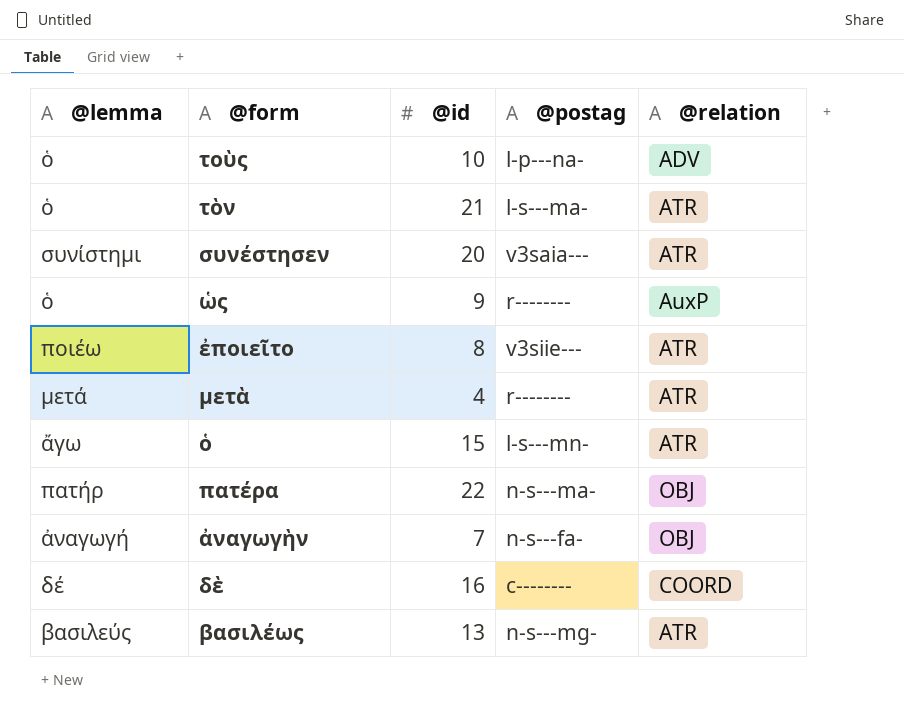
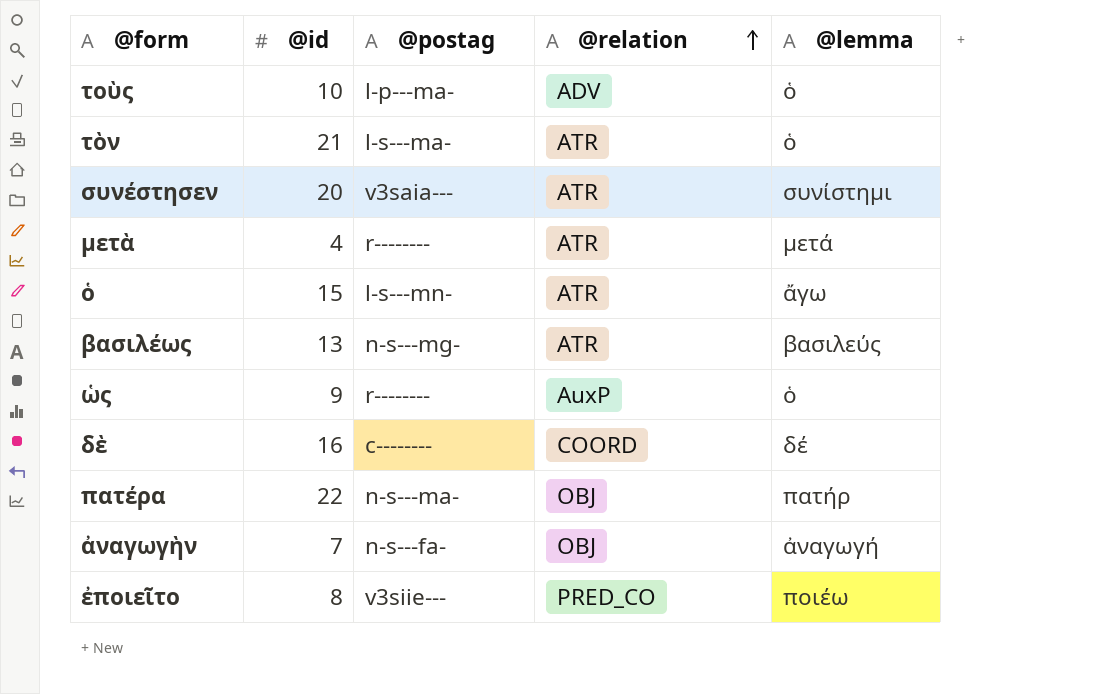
row order: none -> @relation ascending
column @lemma | position: 1 -> 5
τοὺς | @postag: l-p---na- -> l-p---ma-
ἐποιεῖτο | @relation: ATR -> PRED_CO

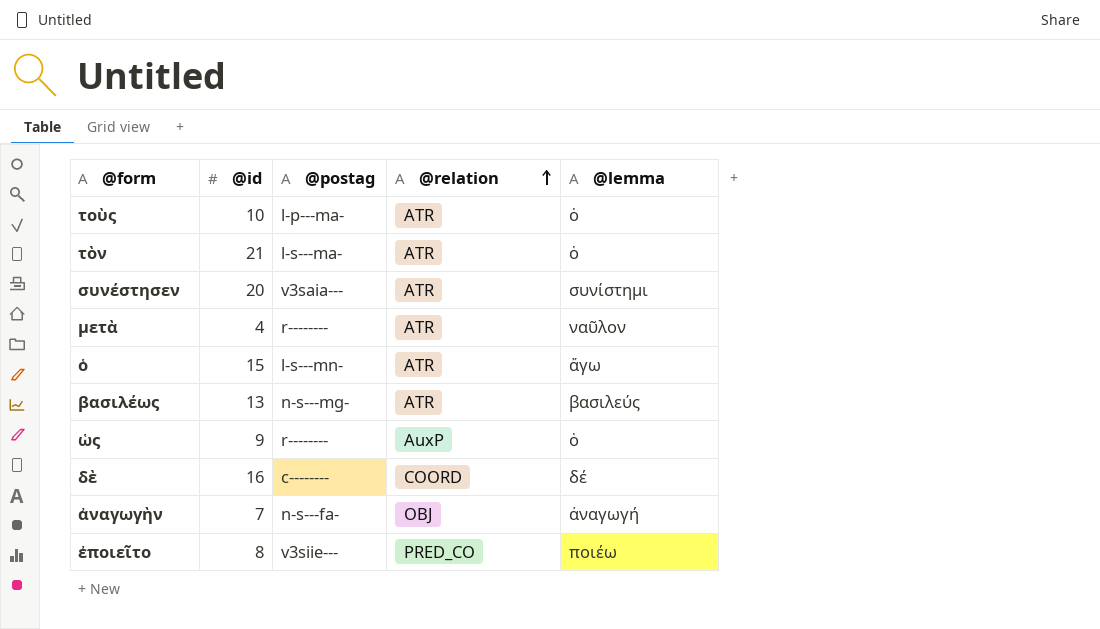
row πατέρα: 22 | n-s---ma- | OBJ | πατήρ -> none
τοὺς | @relation: ADV -> ATR
μετὰ | @lemma: μετά -> ναῦλον

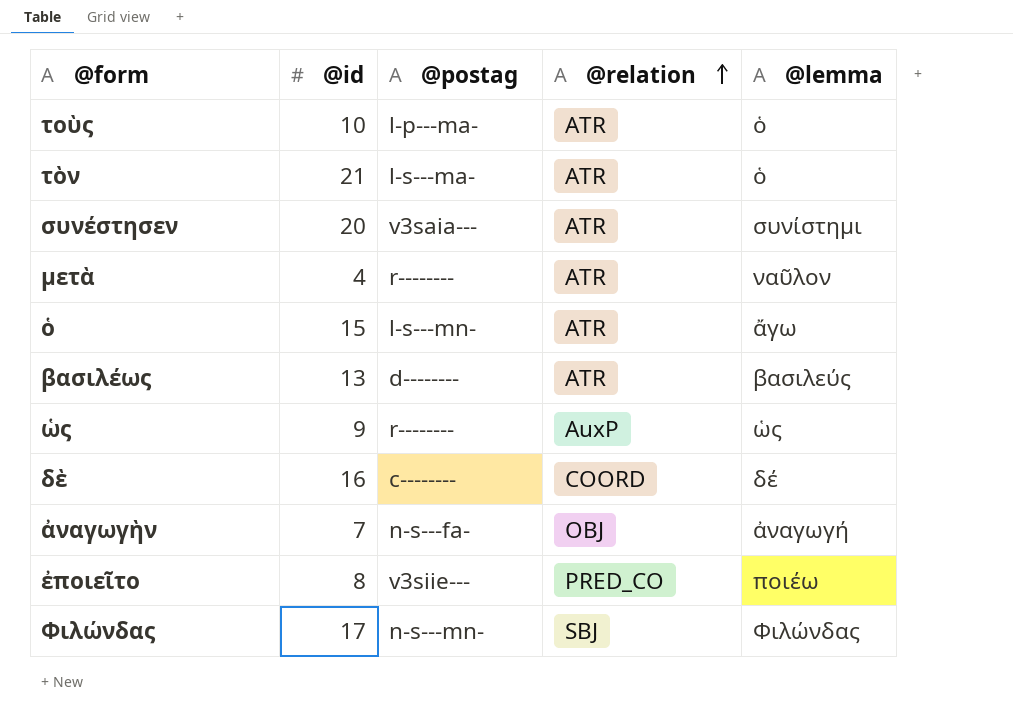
βασιλέως | @postag: n-s---mg- -> d--------
ὡς | @lemma: ὁ -> ὡς
row Φιλώνδας: none -> 17 | n-s---mn- | SBJ | Φιλώνδας

